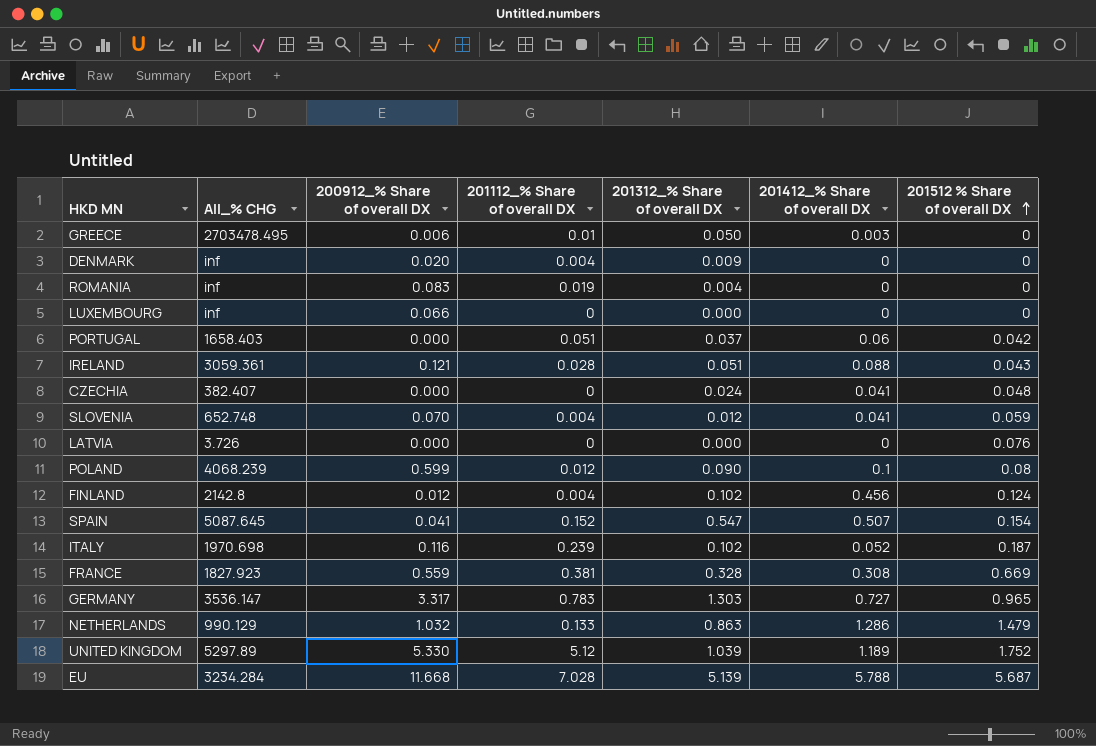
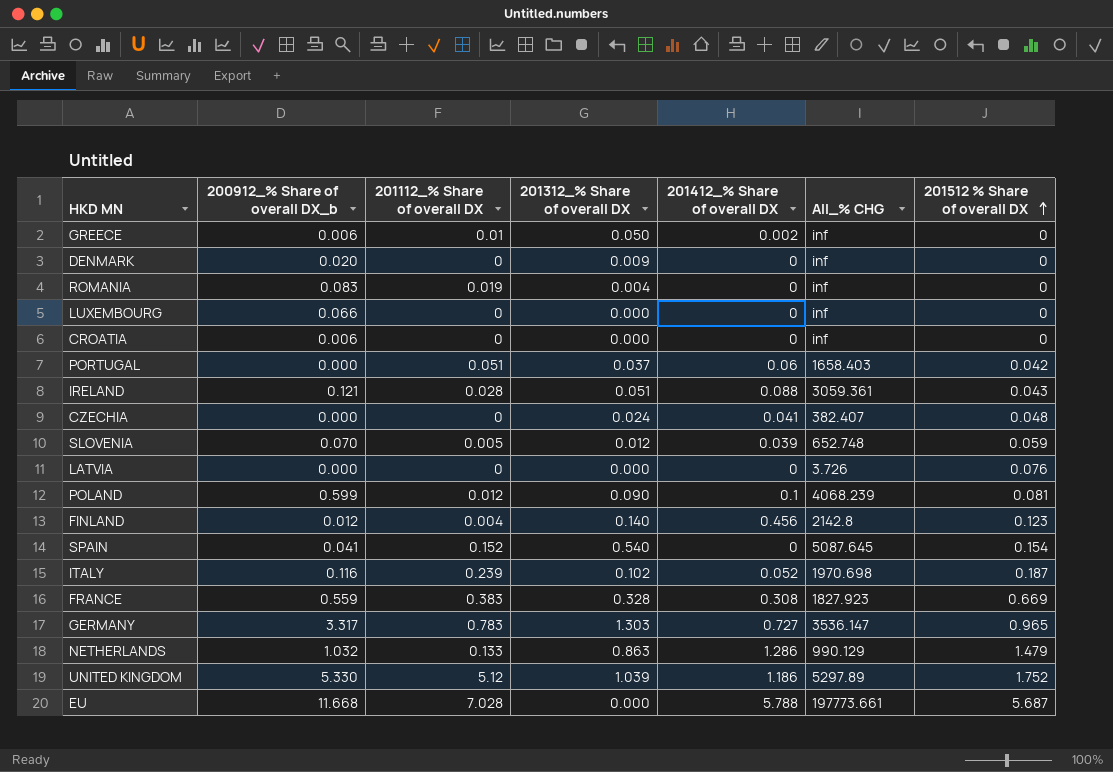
column name: 200912_% Share of overall DX -> 200912_% Share of overall DX_b
column All_% CHG | position: 2 -> 6
GREECE | 201412_% Share of overall DX: 0.003 -> 0.002
GREECE | All_% CHG: 2703478.495 -> inf
DENMARK | 201112_% Share of overall DX: 0.004 -> 0
row CROATIA: none -> 0.006 | 0 | 0.000 | 0 | inf | 0
SLOVENIA | 201112_% Share of overall DX: 0.004 -> 0.005
SLOVENIA | 201412_% Share of overall DX: 0.041 -> 0.039
POLAND | 201512 % Share of overall DX: 0.08 -> 0.081
FINLAND | 201312_% Share of overall DX: 0.102 -> 0.140
FINLAND | 201512 % Share of overall DX: 0.124 -> 0.123
SPAIN | 201312_% Share of overall DX: 0.547 -> 0.540
SPAIN | 201412_% Share of overall DX: 0.507 -> 0
FRANCE | 201112_% Share of overall DX: 0.381 -> 0.383
UNITED KINGDOM | 201412_% Share of overall DX: 1.189 -> 1.186
EU | 201312_% Share of overall DX: 5.139 -> 0.000
EU | All_% CHG: 3234.284 -> 197773.661

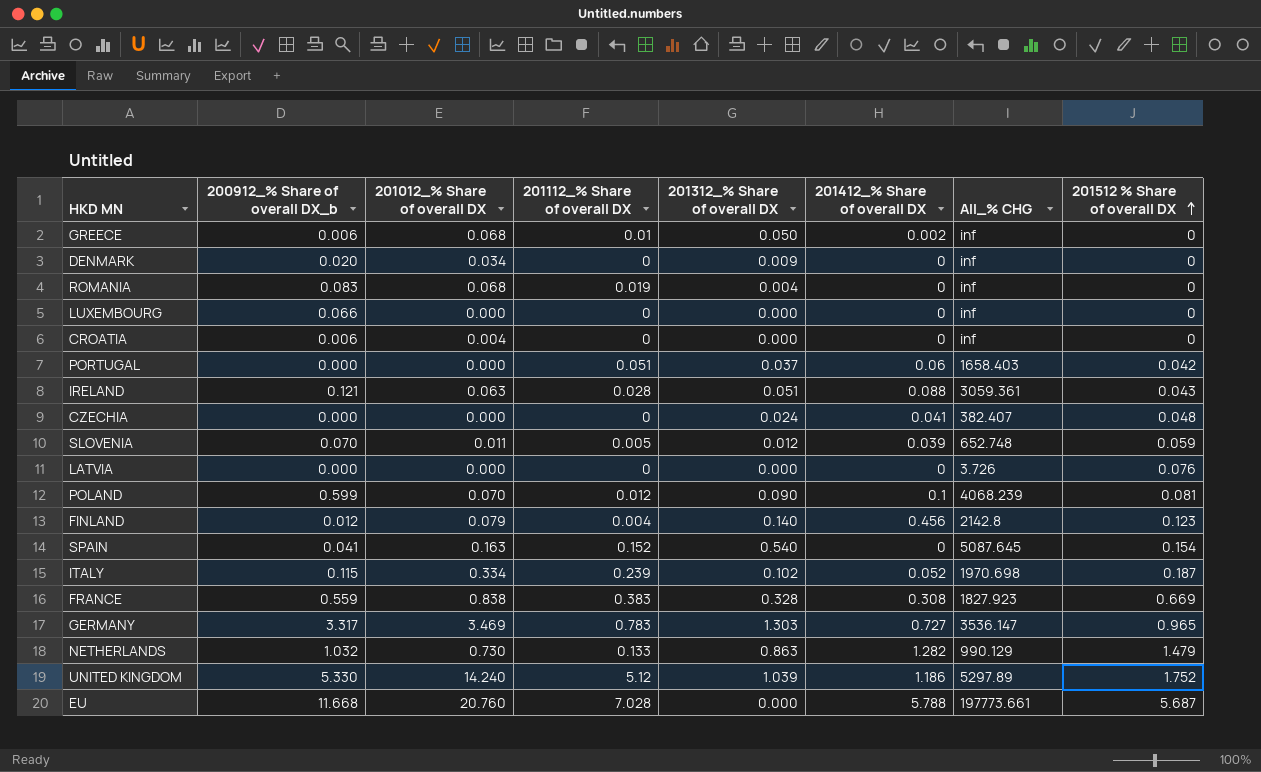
column 201012_% Share of overall DX | position: none -> 3
ITALY | 200912_% Share of overall DX_b: 0.116 -> 0.115
NETHERLANDS | 201412_% Share of overall DX: 1.286 -> 1.282

